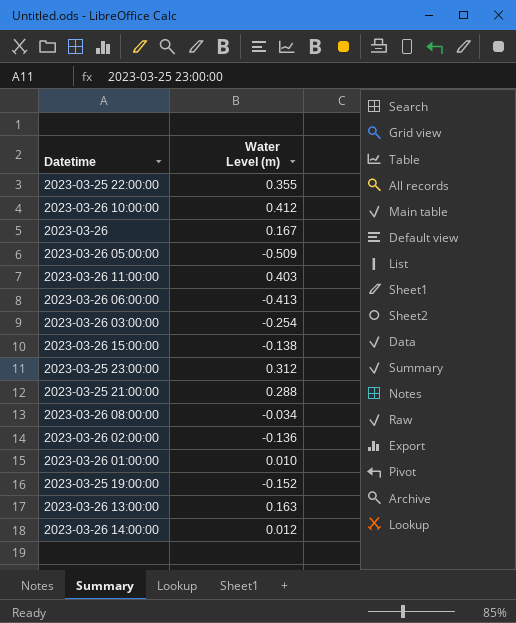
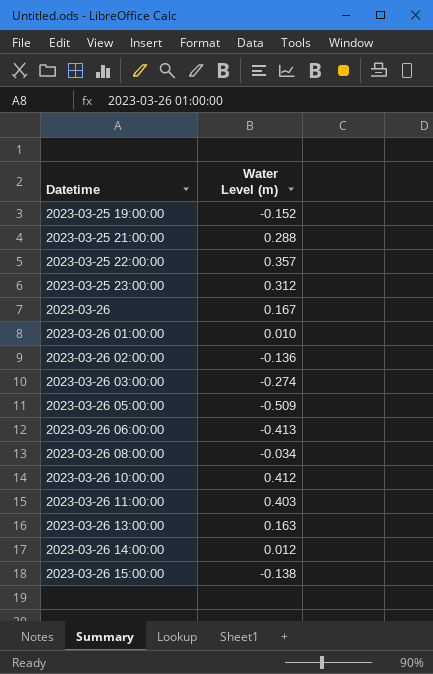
row order: none -> Datetime ascending
2023-03-25 22:00:00 | Water Level (m): 0.355 -> 0.357
2023-03-26 03:00:00 | Water Level (m): -0.254 -> -0.274

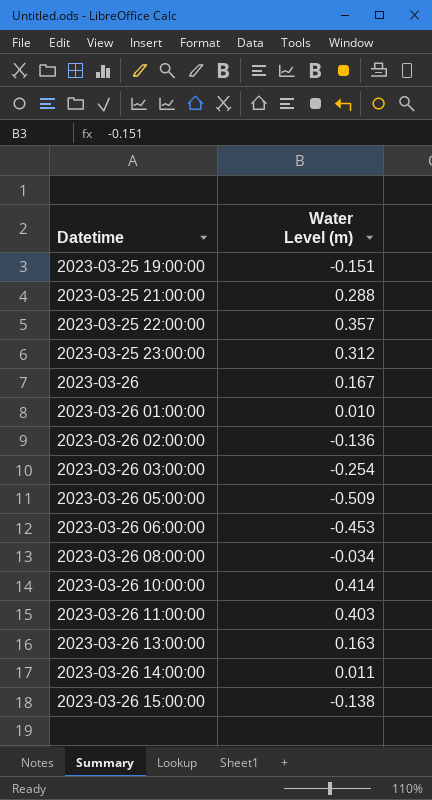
2023-03-25 19:00:00 | Water Level (m): -0.152 -> -0.151
2023-03-26 03:00:00 | Water Level (m): -0.274 -> -0.254
2023-03-26 06:00:00 | Water Level (m): -0.413 -> -0.453
2023-03-26 10:00:00 | Water Level (m): 0.412 -> 0.414
2023-03-26 14:00:00 | Water Level (m): 0.012 -> 0.011

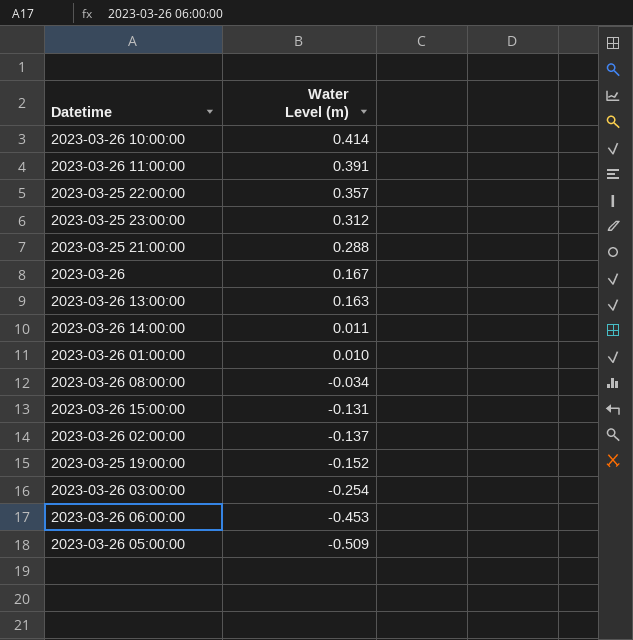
row order: Datetime ascending -> Water Level (m) descending
2023-03-26 11:00:00 | Water Level (m): 0.403 -> 0.391
2023-03-26 15:00:00 | Water Level (m): -0.138 -> -0.131
2023-03-26 02:00:00 | Water Level (m): -0.136 -> -0.137
2023-03-25 19:00:00 | Water Level (m): -0.151 -> -0.152

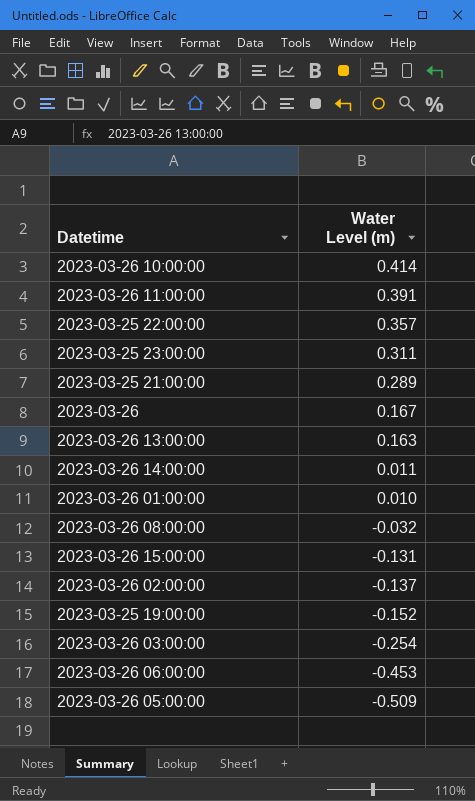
2023-03-25 23:00:00 | Water Level (m): 0.312 -> 0.311
2023-03-25 21:00:00 | Water Level (m): 0.288 -> 0.289
2023-03-26 08:00:00 | Water Level (m): -0.034 -> -0.032

